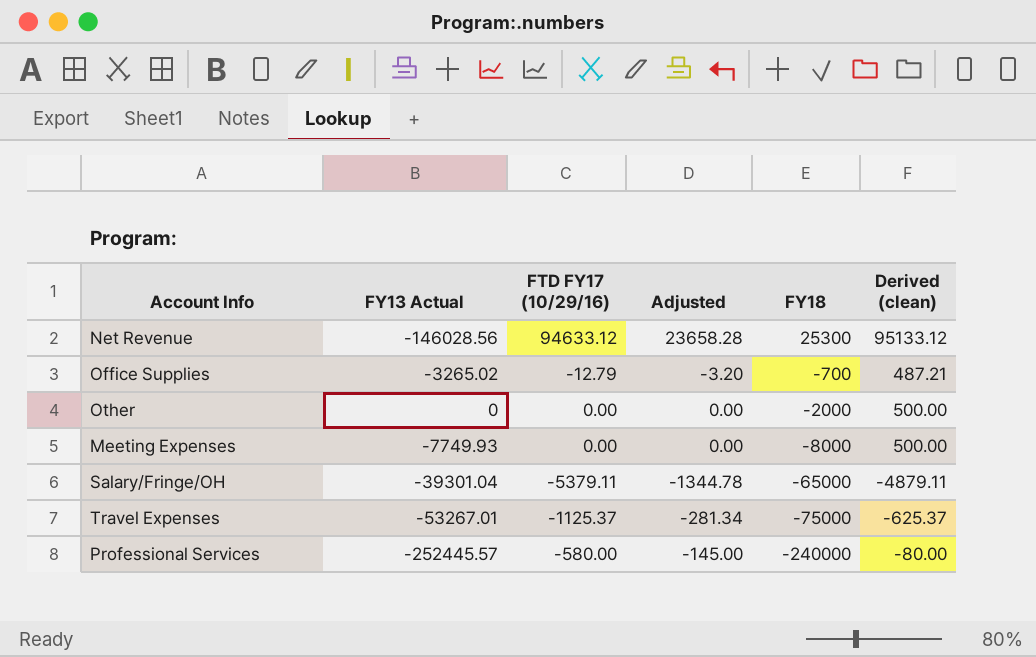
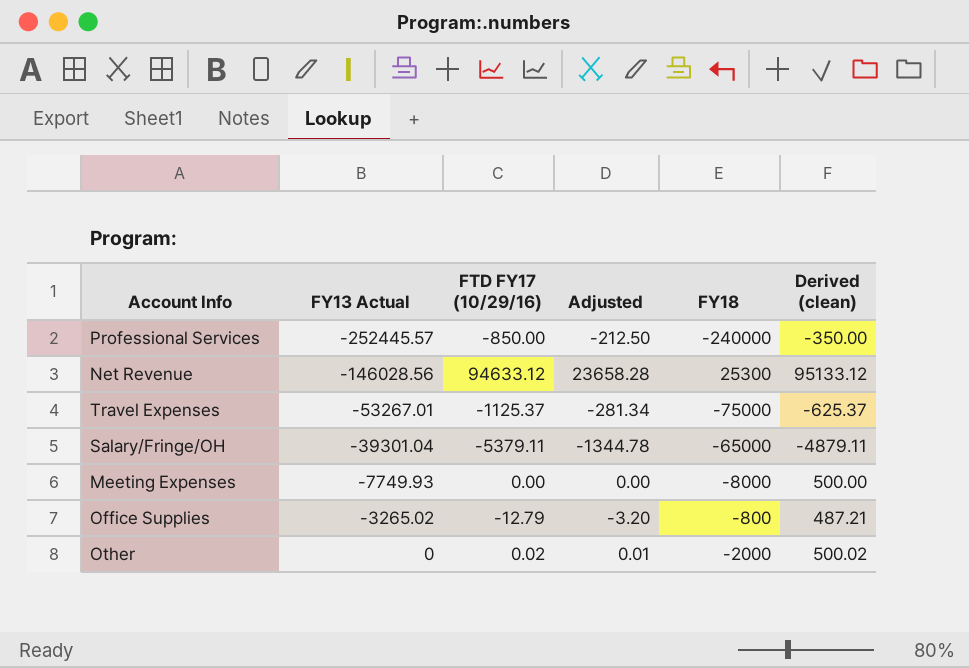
row order: FY18 descending -> FY13 Actual ascending
Professional Services | FTD FY17 (10/29/16): -580.00 -> -850.00
Professional Services | Adjusted: -145.00 -> -212.50
Professional Services | Derived (clean): -80.00 -> -350.00
Office Supplies | FY18: -700 -> -800
Other | FTD FY17 (10/29/16): 0.00 -> 0.02
Other | Adjusted: 0.00 -> 0.01
Other | Derived (clean): 500.00 -> 500.02

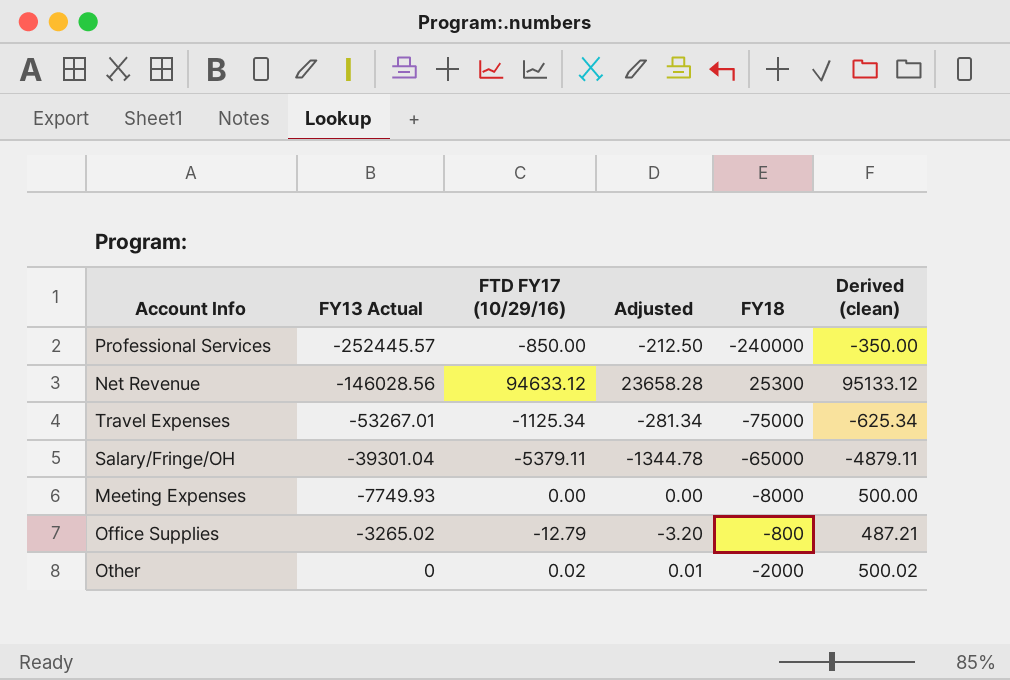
Travel Expenses | FTD FY17 (10/29/16): -1125.37 -> -1125.34
Travel Expenses | Derived (clean): -625.37 -> -625.34

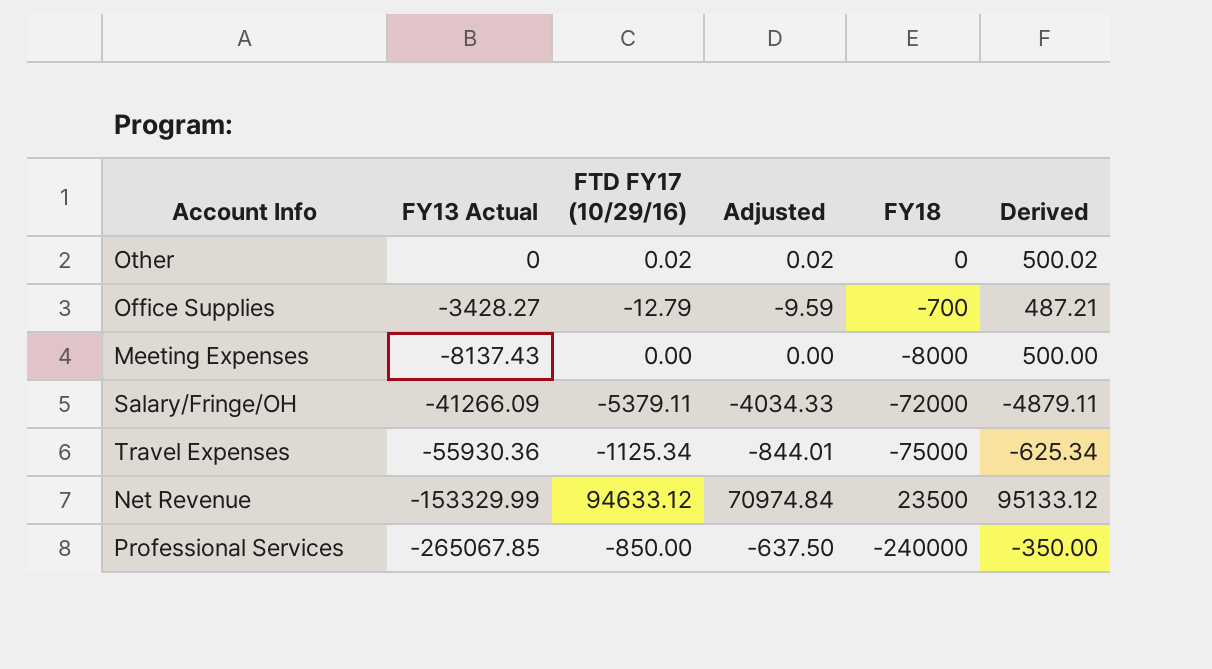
row order: FY13 Actual ascending -> FY13 Actual descending
column Adjusted | formula: [FTD FY17 (10/29/16)] * 0.25 -> [FTD FY17 (10/29/16)] * 0.75
column name: Derived (clean) -> Derived
Other | FY18: -2000 -> 0
Office Supplies | FY13 Actual: -3265.02 -> -3428.27
Office Supplies | FY18: -800 -> -700
Meeting Expenses | FY13 Actual: -7749.93 -> -8137.43
Salary/Fringe/OH | FY13 Actual: -39301.04 -> -41266.09
Salary/Fringe/OH | FY18: -65000 -> -72000
Travel Expenses | FY13 Actual: -53267.01 -> -55930.36
Net Revenue | FY13 Actual: -146028.56 -> -153329.99
Net Revenue | FY18: 25300 -> 23500
Professional Services | FY13 Actual: -252445.57 -> -265067.85

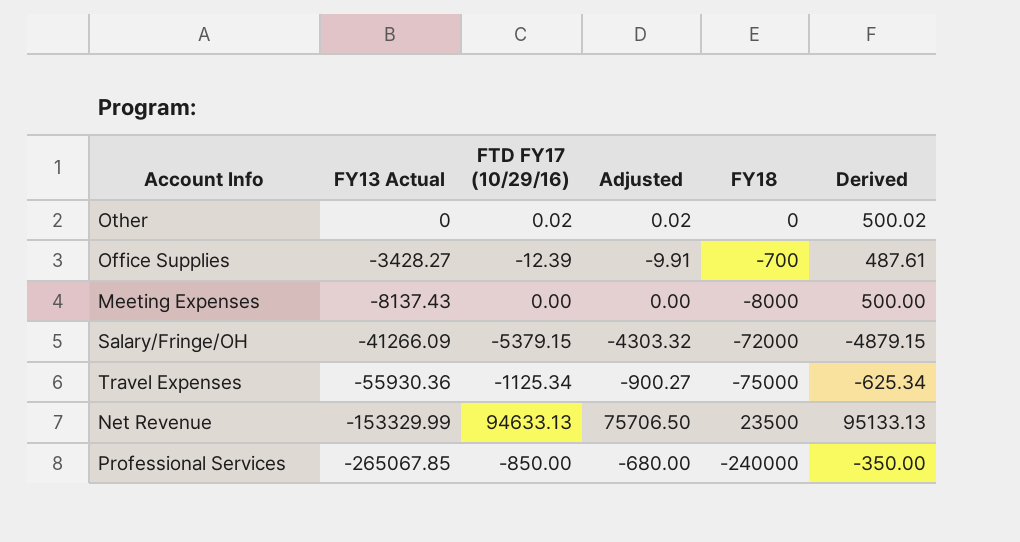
column Adjusted | formula: [FTD FY17 (10/29/16)] * 0.75 -> [FTD FY17 (10/29/16)] * 0.8
Office Supplies | FTD FY17 (10/29/16): -12.79 -> -12.39
Office Supplies | Derived: 487.21 -> 487.61
Salary/Fringe/OH | FTD FY17 (10/29/16): -5379.11 -> -5379.15
Salary/Fringe/OH | Derived: -4879.11 -> -4879.15
Net Revenue | FTD FY17 (10/29/16): 94633.12 -> 94633.13
Net Revenue | Derived: 95133.12 -> 95133.13

